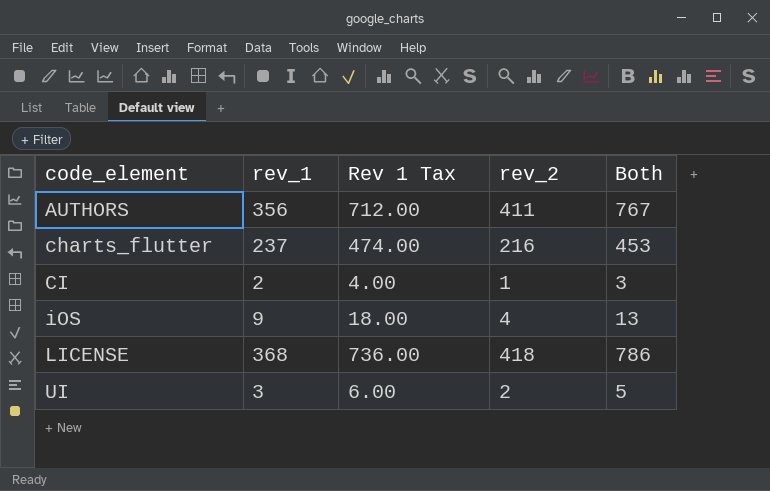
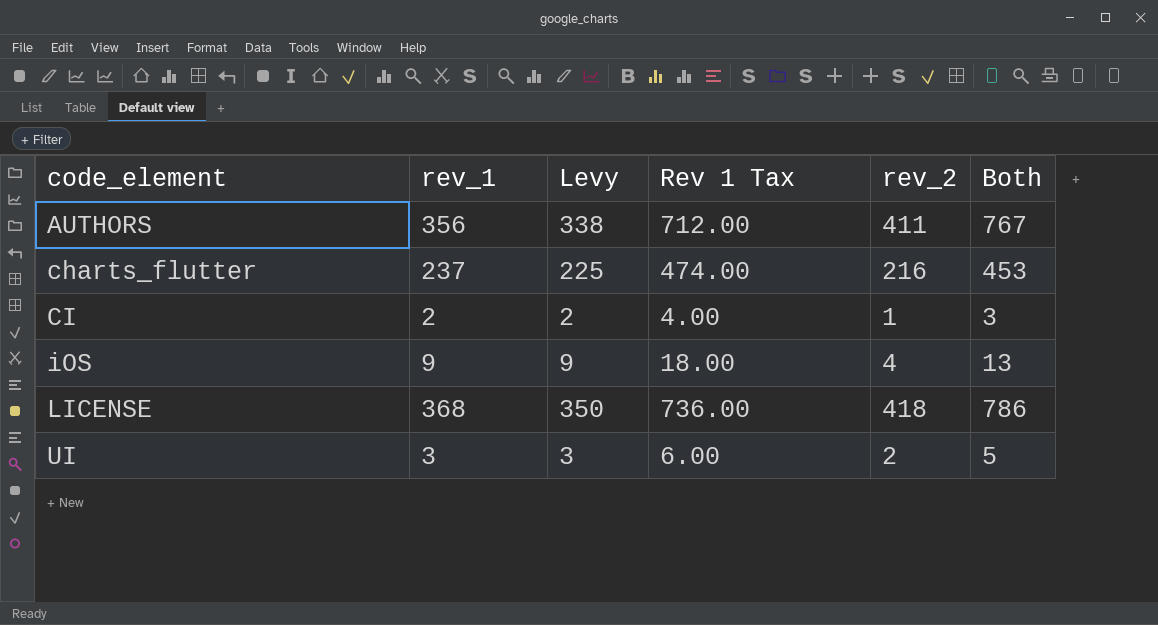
column Levy | formula: none -> [rev_1] * 0.95

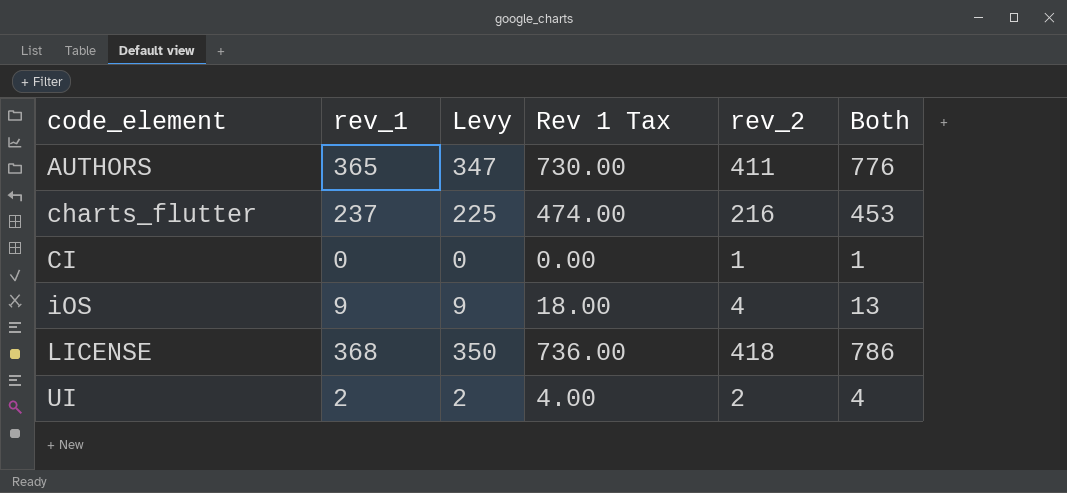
AUTHORS | rev_1: 356 -> 365
AUTHORS | Levy: 338 -> 347
AUTHORS | Rev 1 Tax: 712.00 -> 730.00
AUTHORS | Both: 767 -> 776
CI | rev_1: 2 -> 0
CI | Levy: 2 -> 0
CI | Rev 1 Tax: 4.00 -> 0.00
CI | Both: 3 -> 1
UI | rev_1: 3 -> 2
UI | Levy: 3 -> 2
UI | Rev 1 Tax: 6.00 -> 4.00
UI | Both: 5 -> 4

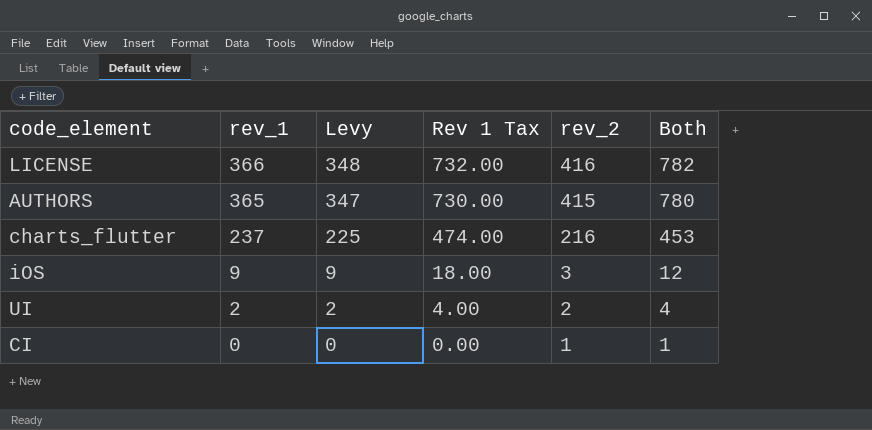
row order: code_element ascending -> rev_1 descending
LICENSE | rev_1: 368 -> 366
LICENSE | Levy: 350 -> 348
LICENSE | Rev 1 Tax: 736.00 -> 732.00
LICENSE | rev_2: 418 -> 416
LICENSE | Both: 786 -> 782
AUTHORS | rev_2: 411 -> 415
AUTHORS | Both: 776 -> 780
iOS | rev_2: 4 -> 3
iOS | Both: 13 -> 12

